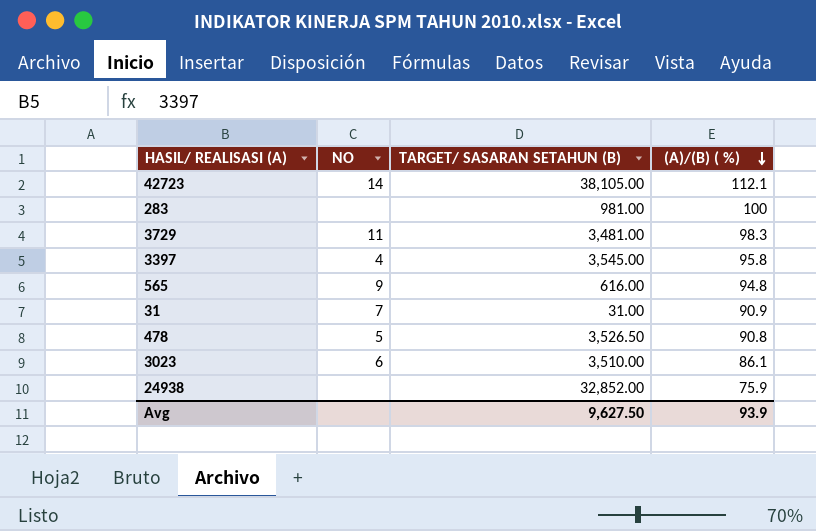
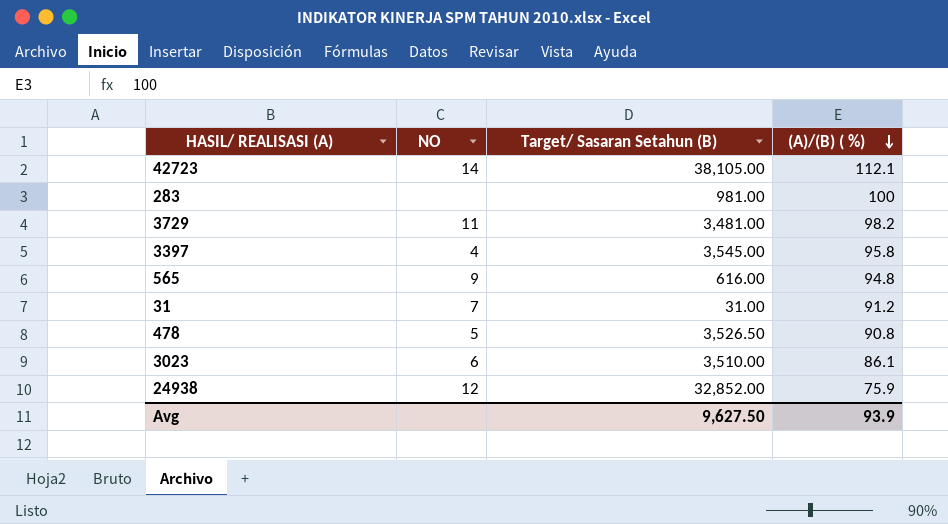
column name: TARGET/ SASARAN SETAHUN (B) -> Target/ Sasaran Setahun (B)
3729 | (A)/(B) ( %): 98.3 -> 98.2
31 | (A)/(B) ( %): 90.9 -> 91.2
24938 | NO: none -> 12

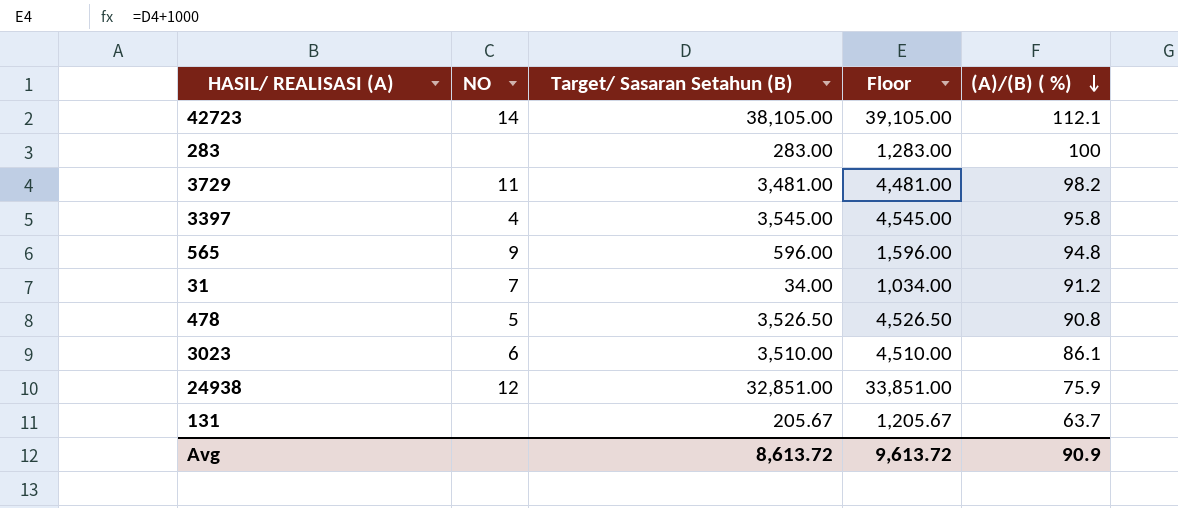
column Floor | formula: none -> [Target/ Sasaran Setahun (B)] + 1000
283 | Target/ Sasaran Setahun (B): 981.00 -> 283.00
565 | Target/ Sasaran Setahun (B): 616.00 -> 596.00
31 | Target/ Sasaran Setahun (B): 31.00 -> 34.00
24938 | Target/ Sasaran Setahun (B): 32,852.00 -> 32,851.00
row 131: none -> none | 205.67 | 1,205.67 | 63.7
Avg | Target/ Sasaran Setahun (B): 9,627.50 -> 8,613.72
Avg | (A)/(B) ( %): 93.9 -> 90.9

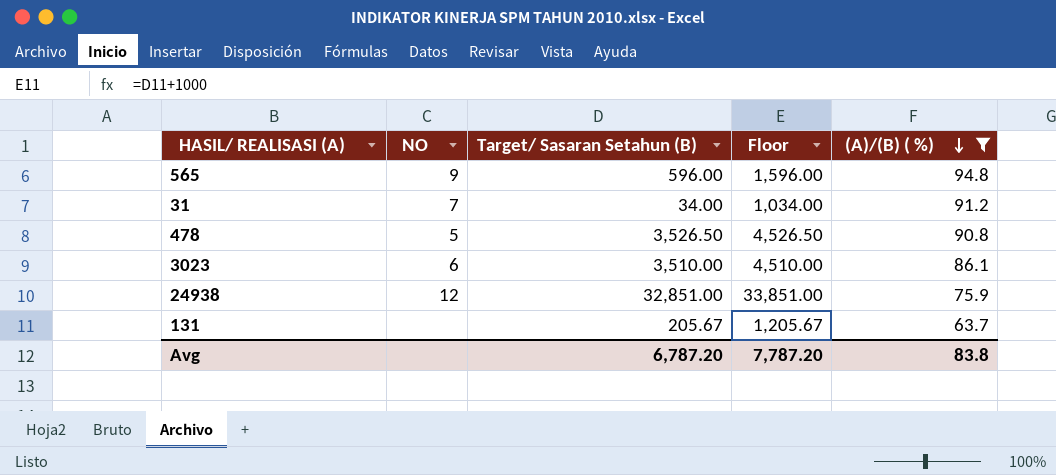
filter: none -> (A)/(B) ( %) <= 94.8
Avg | Target/ Sasaran Setahun (B): 8,613.72 -> 6,787.20
Avg | Floor: 9,613.72 -> 7,787.20
Avg | (A)/(B) ( %): 90.9 -> 83.8

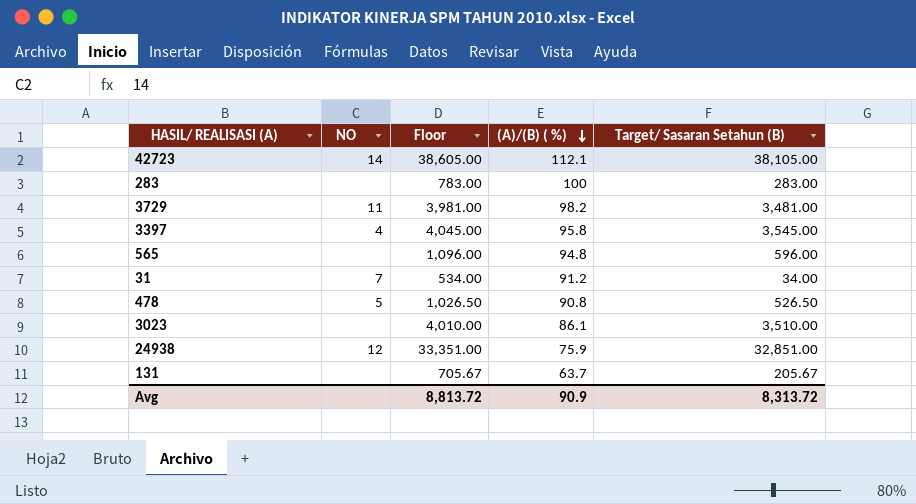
filter: (A)/(B) ( %) <= 94.8 -> none
column Floor | formula: [Target/ Sasaran Setahun (B)] + 1000 -> [Target/ Sasaran Setahun (B)] + 500
column Target/ Sasaran Setahun (B) | position: 3 -> 5
565 | NO: 9 -> none
478 | Target/ Sasaran Setahun (B): 3,526.50 -> 526.50
3023 | NO: 6 -> none
Avg | Floor: 7,787.20 -> 8,813.72
Avg | (A)/(B) ( %): 83.8 -> 90.9
Avg | Target/ Sasaran Setahun (B): 6,787.20 -> 8,313.72

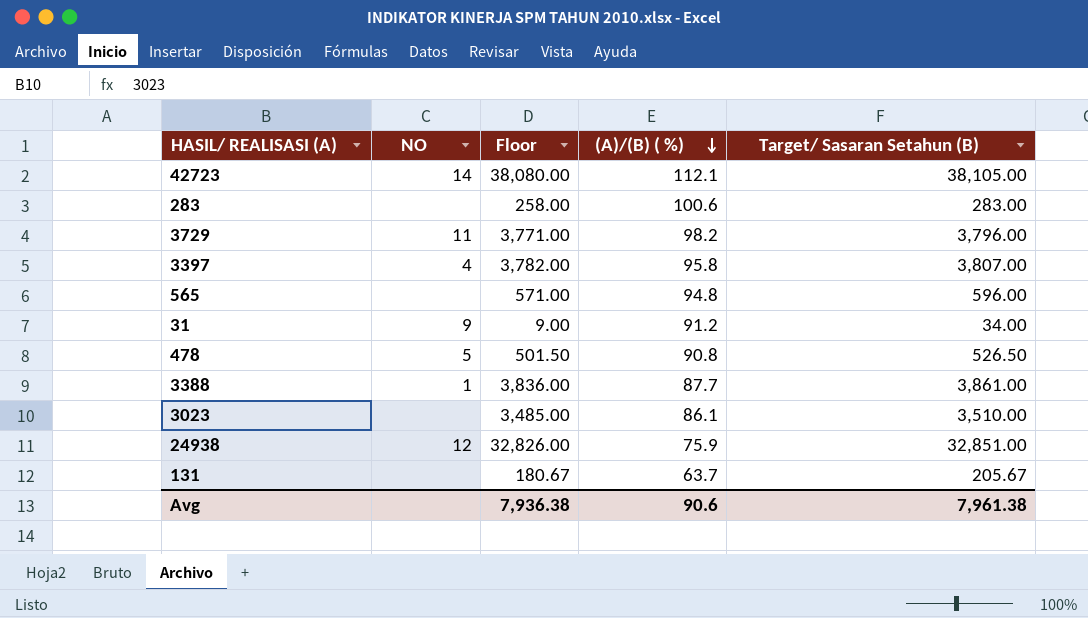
column Floor | formula: [Target/ Sasaran Setahun (B)] + 500 -> [Target/ Sasaran Setahun (B)] - 25
283 | (A)/(B) ( %): 100 -> 100.6
3729 | Target/ Sasaran Setahun (B): 3,481.00 -> 3,796.00
3397 | Target/ Sasaran Setahun (B): 3,545.00 -> 3,807.00
31 | NO: 7 -> 9
row 3388: none -> 1 | 3,836.00 | 87.7 | 3,861.00
Avg | Floor: 8,813.72 -> 7,936.38
Avg | (A)/(B) ( %): 90.9 -> 90.6
Avg | Target/ Sasaran Setahun (B): 8,313.72 -> 7,961.38

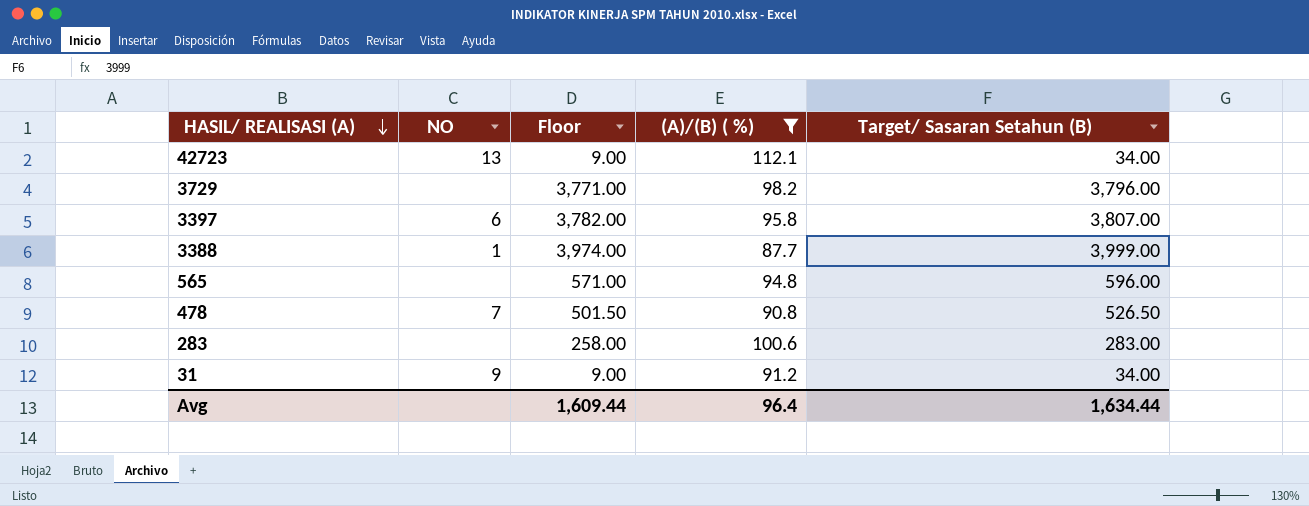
filter: none -> (A)/(B) ( %) >= 87.7
row order: (A)/(B) ( %) descending -> HASIL/ REALISASI (A) descending
42723 | NO: 14 -> 13
42723 | Floor: 38,080.00 -> 9.00
42723 | Target/ Sasaran Setahun (B): 38,105.00 -> 34.00
3729 | NO: 11 -> none
3397 | NO: 4 -> 6
3388 | Floor: 3,836.00 -> 3,974.00
3388 | Target/ Sasaran Setahun (B): 3,861.00 -> 3,999.00
478 | NO: 5 -> 7
Avg | Floor: 7,936.38 -> 1,609.44
Avg | (A)/(B) ( %): 90.6 -> 96.4
Avg | Target/ Sasaran Setahun (B): 7,961.38 -> 1,634.44

